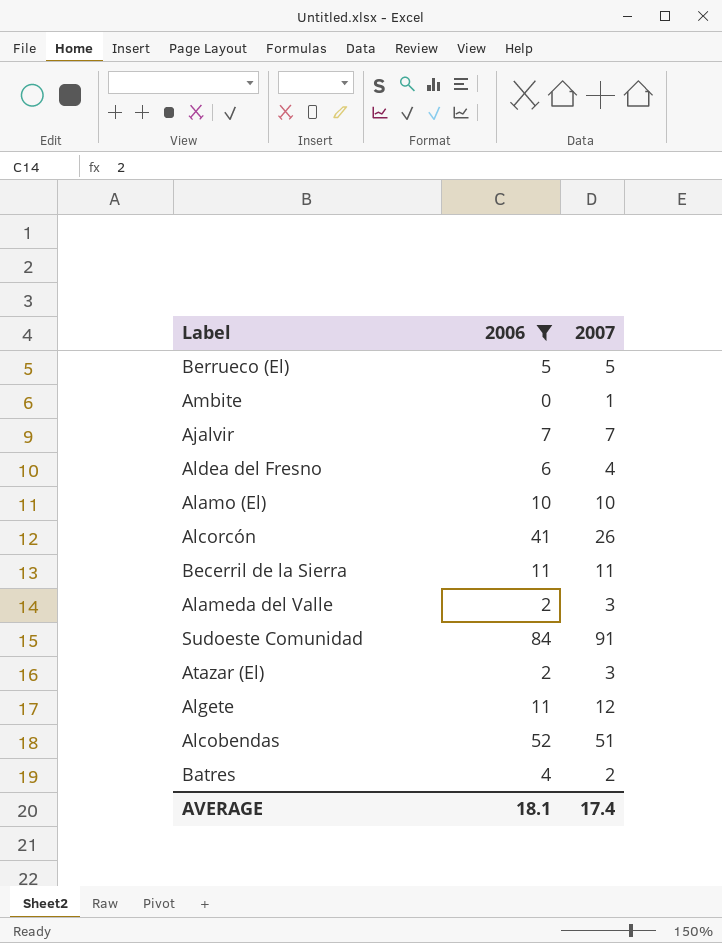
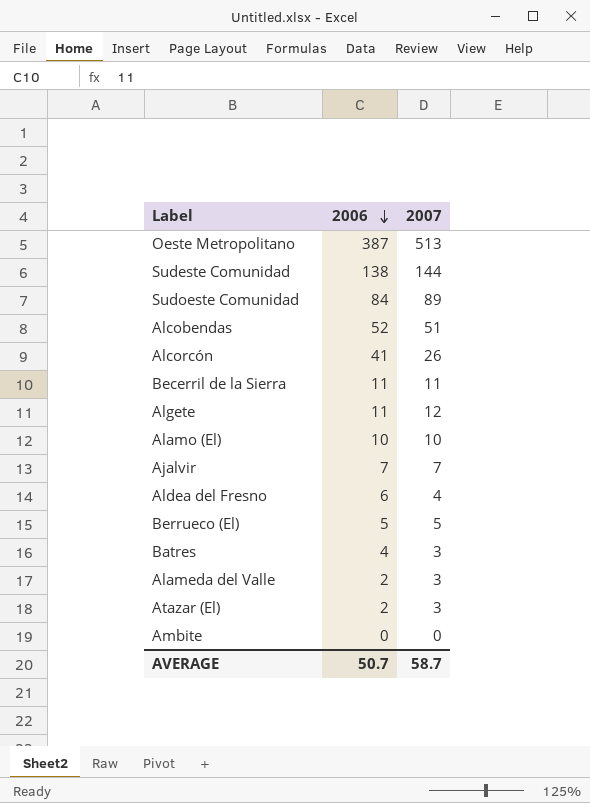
filter: 2006 <= 84 -> none
row order: none -> 2006 descending
Sudoeste Comunidad | 2007: 91 -> 89
Batres | 2007: 2 -> 3
Ambite | 2007: 1 -> 0
AVERAGE | 2006: 18.1 -> 50.7
AVERAGE | 2007: 17.4 -> 58.7

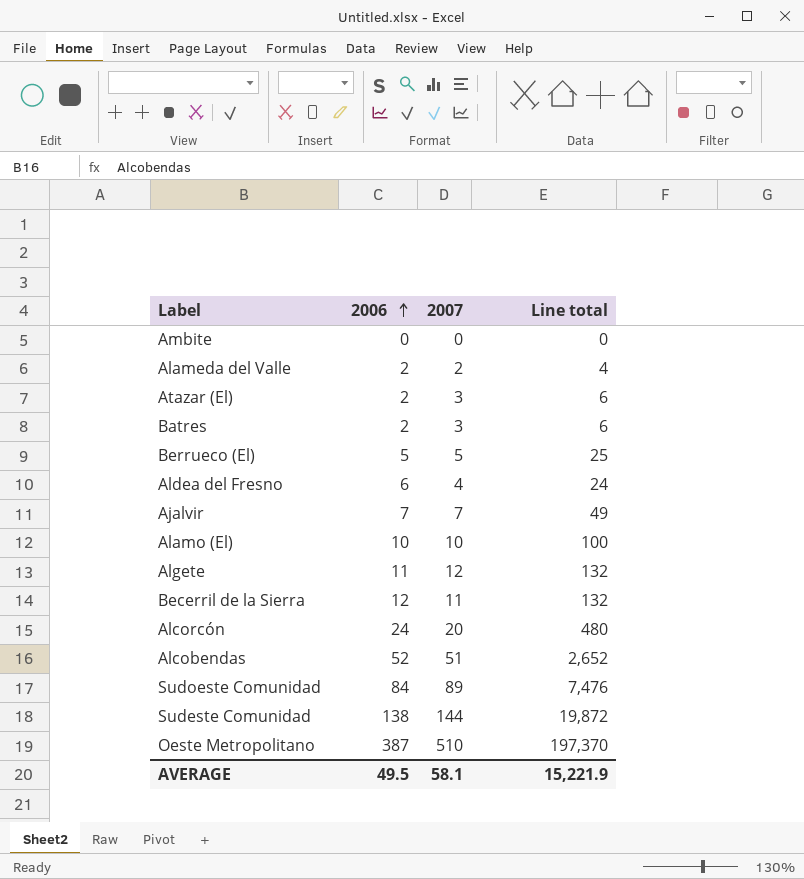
row order: 2006 descending -> 2006 ascending
column Line total | formula: none -> [2006] * [2007]
Alameda del Valle | 2007: 3 -> 2
Batres | 2006: 4 -> 2
Becerril de la Sierra | 2006: 11 -> 12
Alcorcón | 2006: 41 -> 24
Alcorcón | 2007: 26 -> 20
Oeste Metropolitano | 2007: 513 -> 510
AVERAGE | 2006: 50.7 -> 49.5
AVERAGE | 2007: 58.7 -> 58.1

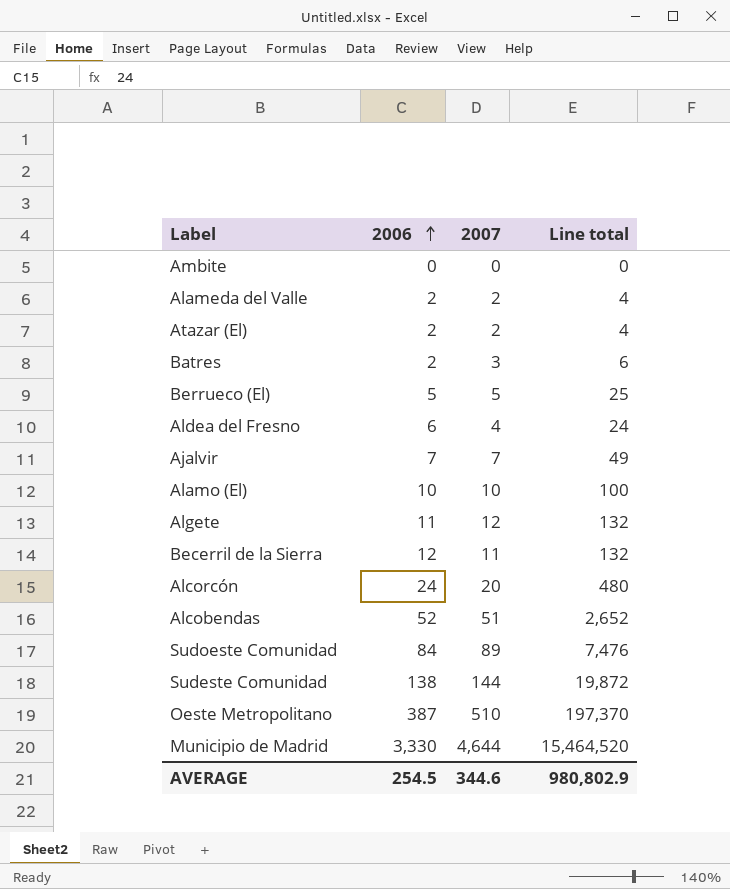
Atazar (El) | 2007: 3 -> 2
Atazar (El) | Line total: 6 -> 4
row Municipio de Madrid: none -> 3,330 | 4,644 | 15,464,520
AVERAGE | 2006: 49.5 -> 254.5
AVERAGE | 2007: 58.1 -> 344.6
AVERAGE | Line total: 15,221.9 -> 980,802.9

